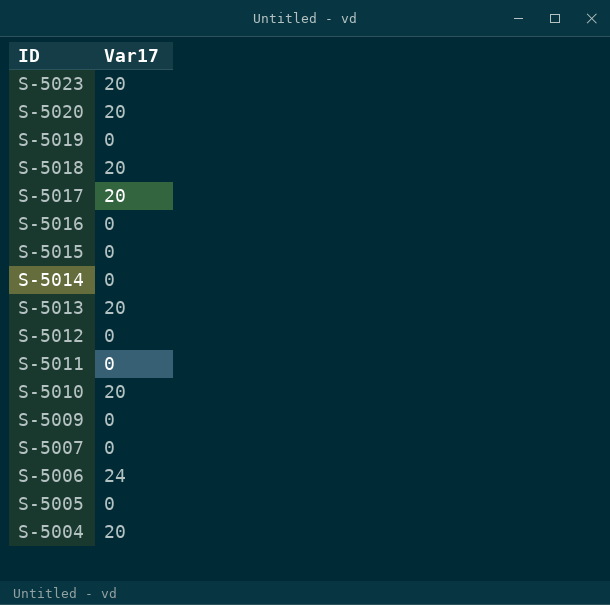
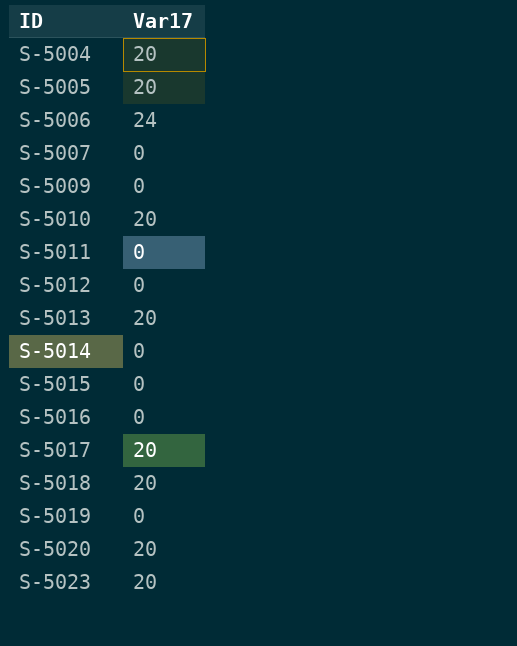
row order: ID descending -> ID ascending
S-5005 | Var17: 0 -> 20

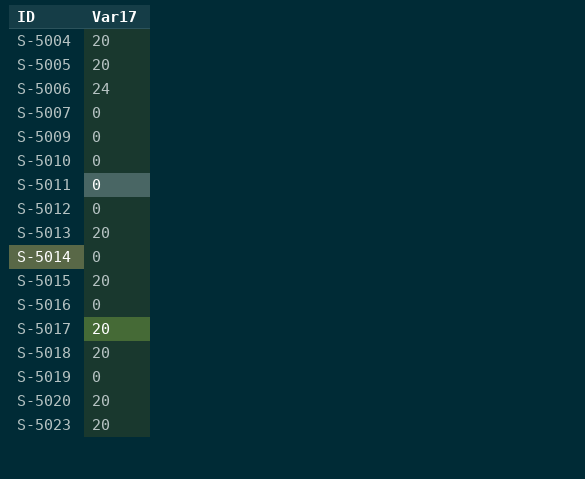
S-5010 | Var17: 20 -> 0
S-5015 | Var17: 0 -> 20

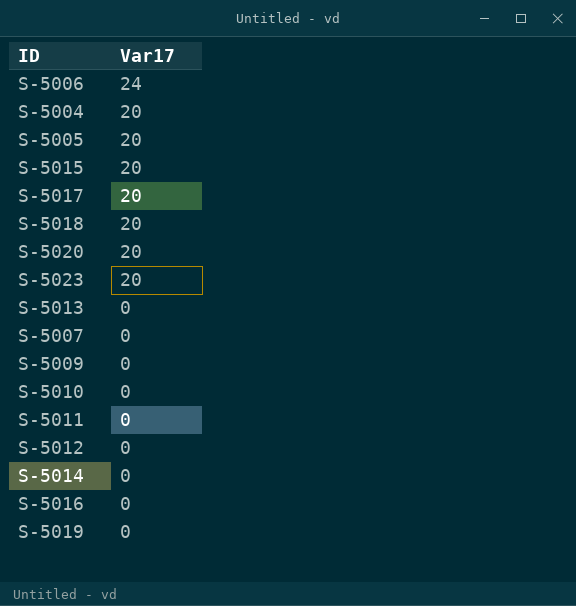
row order: ID ascending -> Var17 descending
S-5013 | Var17: 20 -> 0

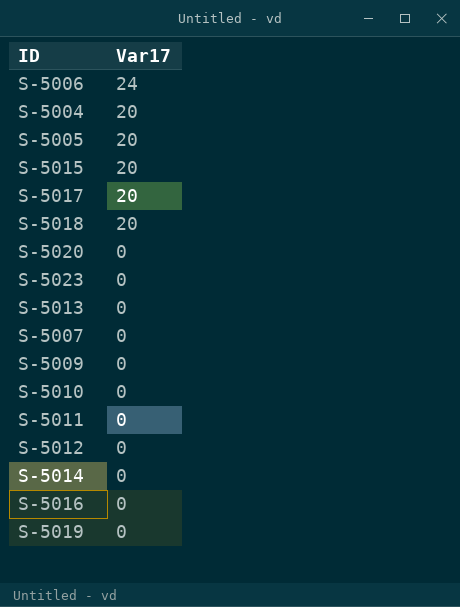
S-5020 | Var17: 20 -> 0
S-5023 | Var17: 20 -> 0

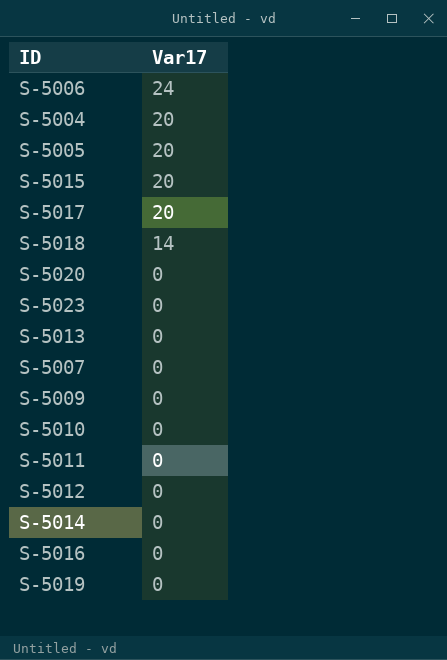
S-5018 | Var17: 20 -> 14

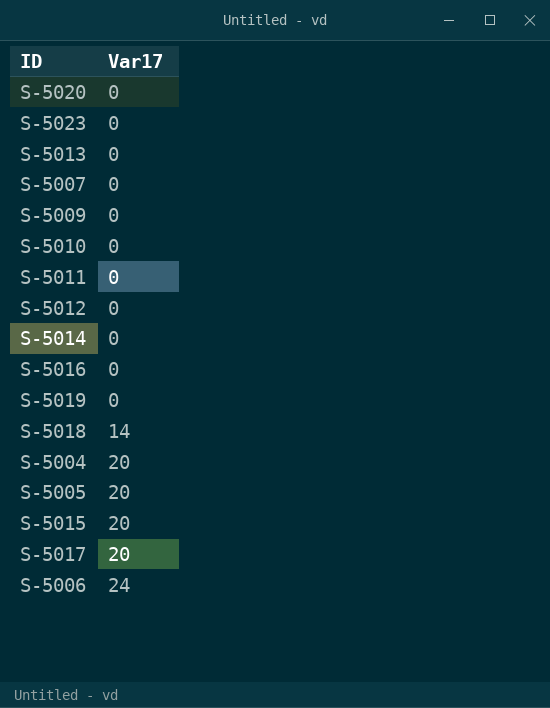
row order: Var17 descending -> Var17 ascending

